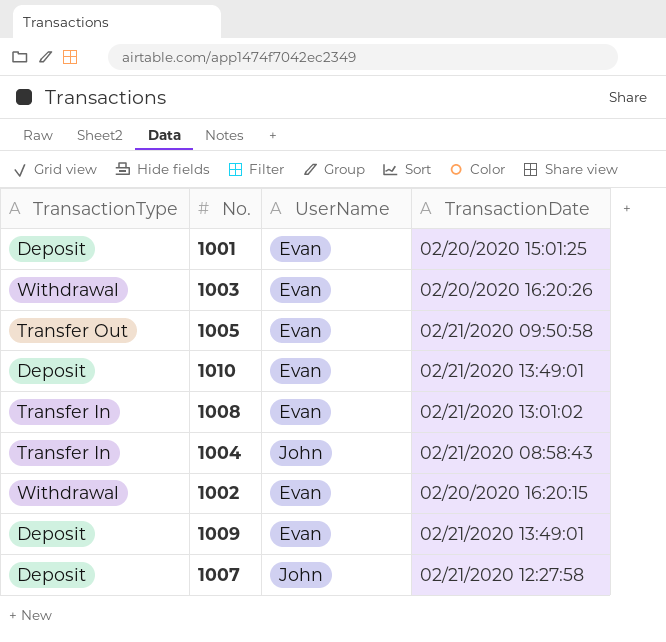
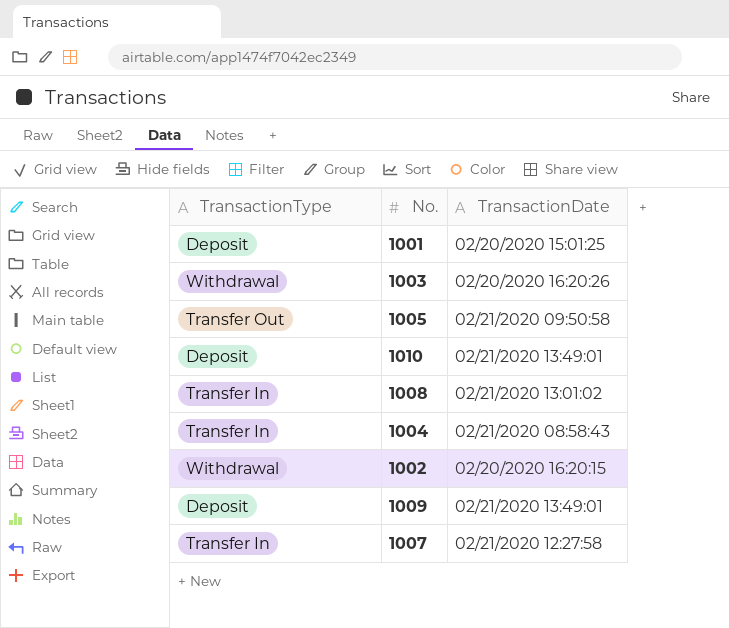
column UserName | position: 3 -> none
1007 | TransactionType: Deposit -> Transfer In

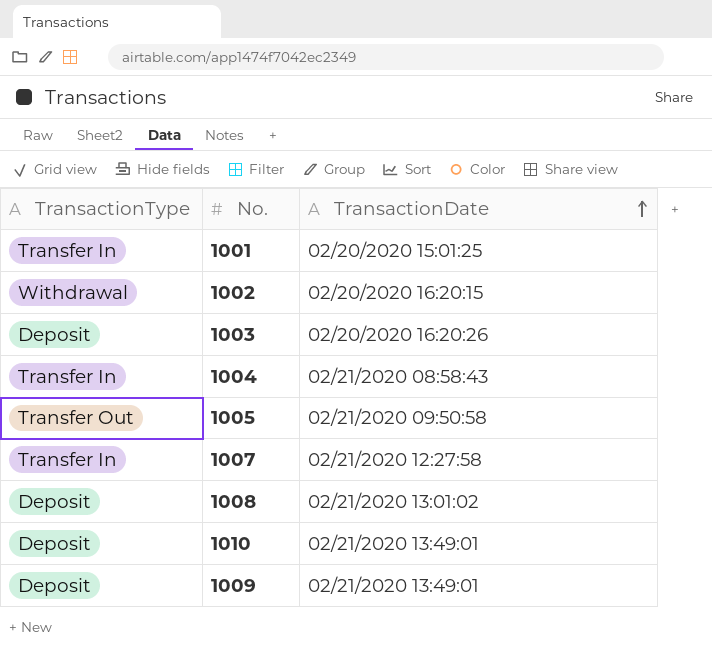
row order: none -> TransactionDate ascending
1001 | TransactionType: Deposit -> Transfer In
1003 | TransactionType: Withdrawal -> Deposit
1008 | TransactionType: Transfer In -> Deposit

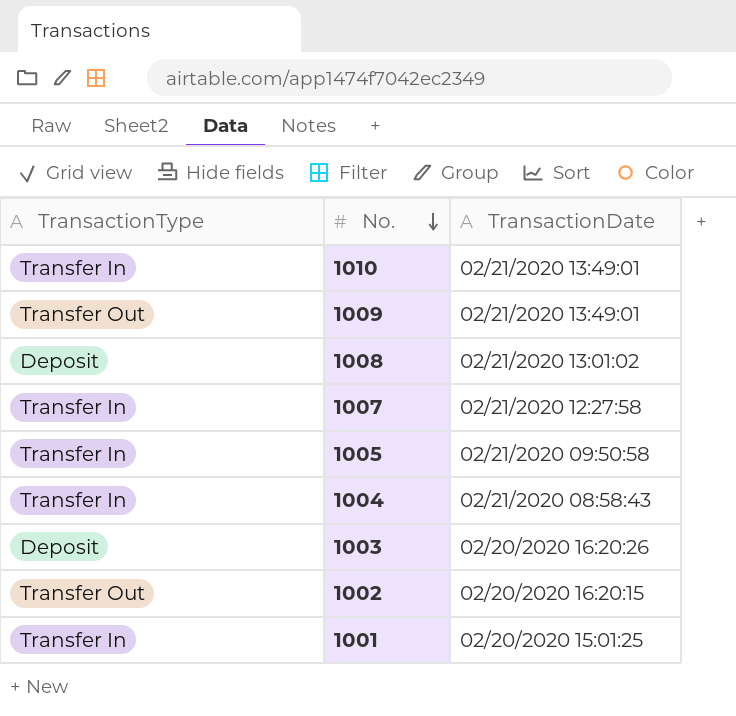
row order: TransactionDate ascending -> No. descending
1010 | TransactionType: Deposit -> Transfer In
1009 | TransactionType: Deposit -> Transfer Out
1005 | TransactionType: Transfer Out -> Transfer In
1002 | TransactionType: Withdrawal -> Transfer Out

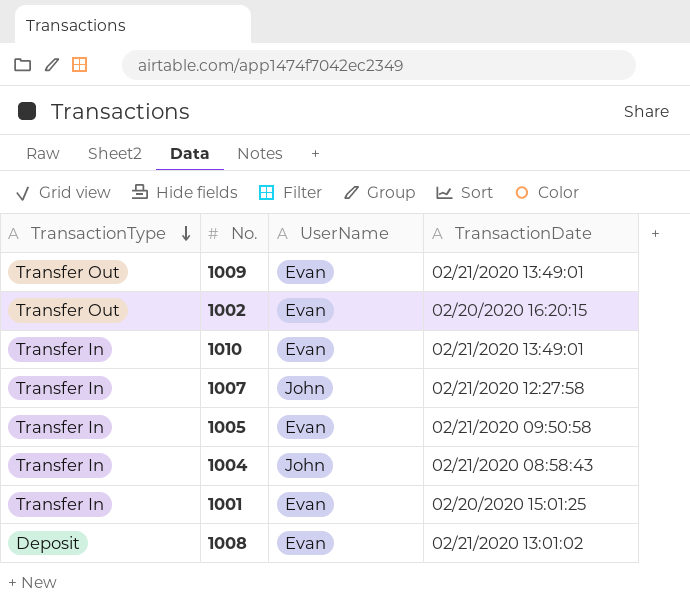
row order: No. descending -> TransactionType descending
column UserName | position: none -> 3
row 1003: Deposit | 02/20/2020 16:20:26 -> none

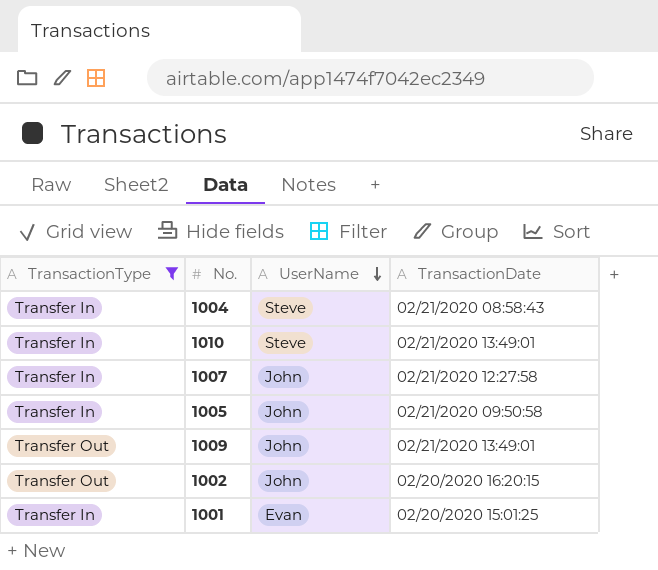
filter: none -> TransactionType != Deposit
row order: TransactionType descending -> UserName descending
1004 | UserName: John -> Steve
1010 | UserName: Evan -> Steve
1005 | UserName: Evan -> John
1009 | UserName: Evan -> John
1002 | UserName: Evan -> John

